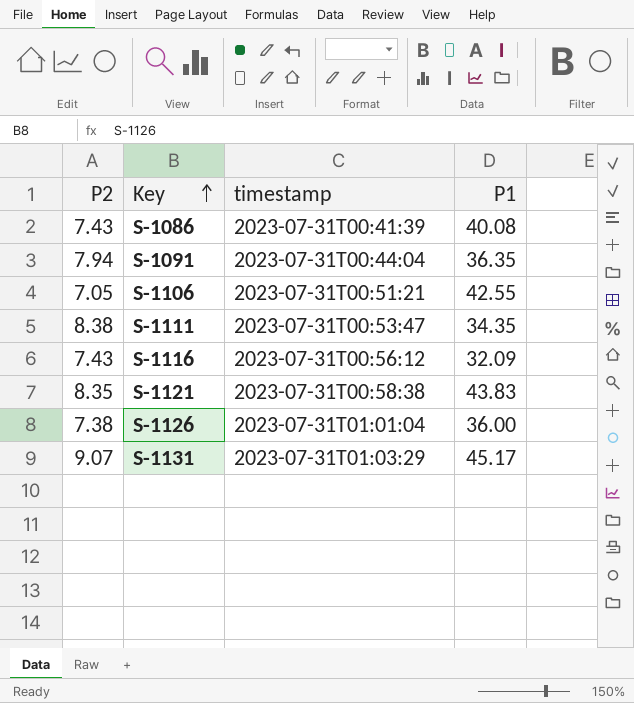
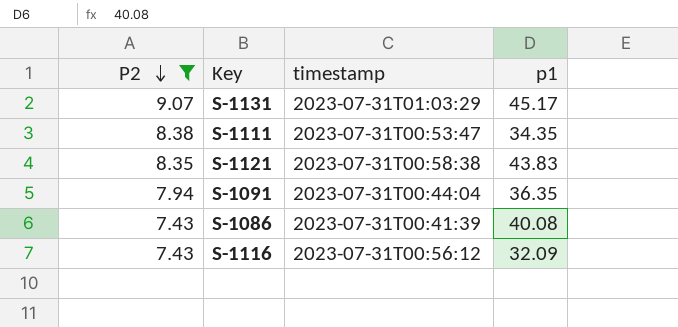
filter: none -> P2 >= 7.43
row order: Key ascending -> P2 descending
column name: P1 -> p1

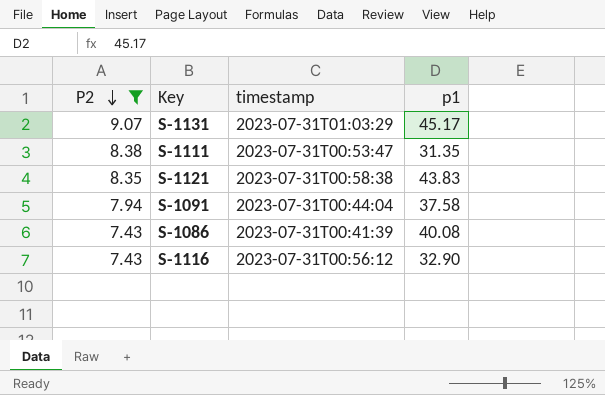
S-1111 | p1: 34.35 -> 31.35
S-1091 | p1: 36.35 -> 37.58
S-1116 | p1: 32.09 -> 32.90

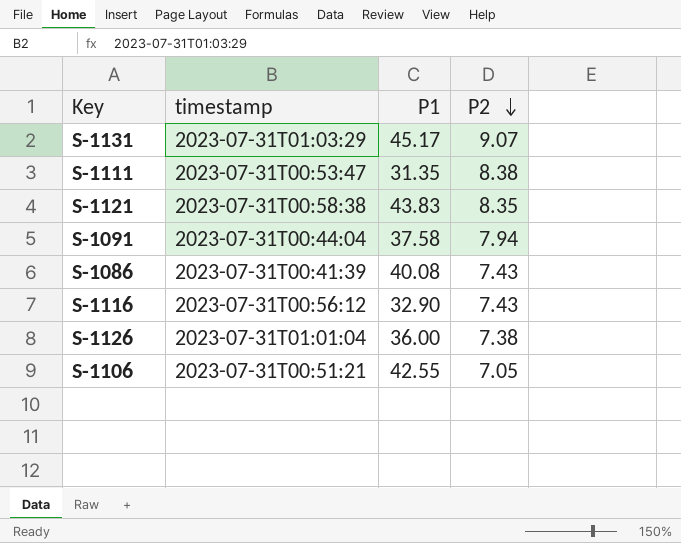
filter: P2 >= 7.43 -> none
column name: p1 -> P1
column P2 | position: 1 -> 4

